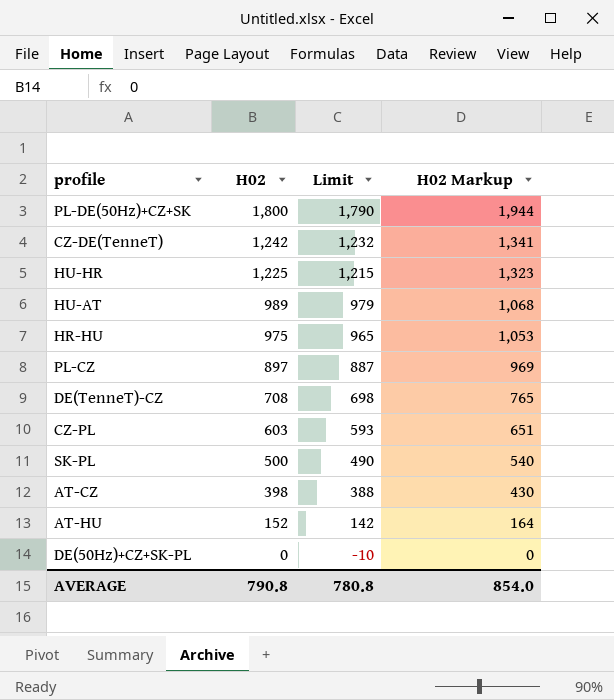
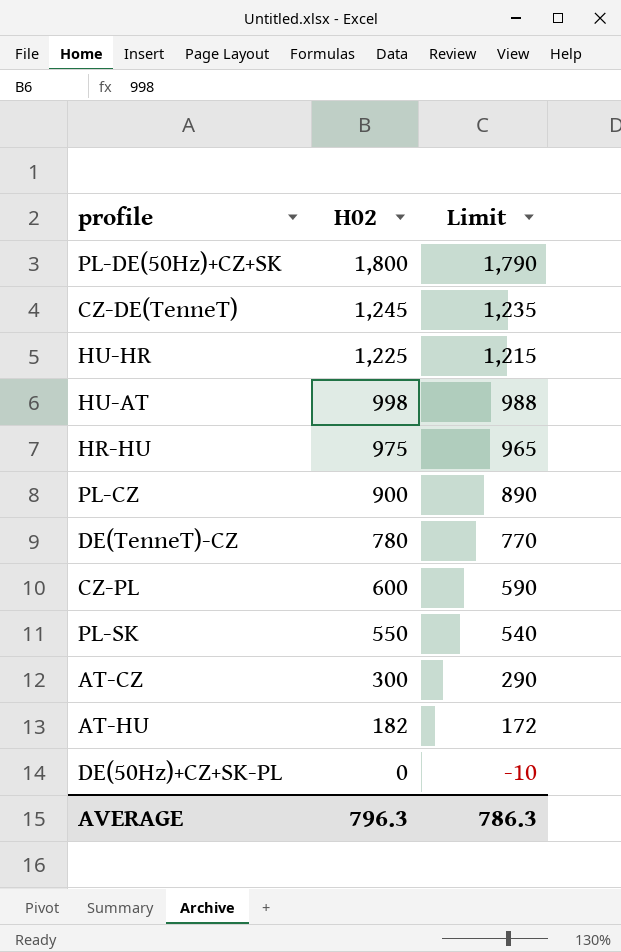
column H02 Markup | formula: [H02] * 1.08 -> none
row SK-PL: 500 | 490 | 540 -> none
CZ-DE(TenneT) | H02: 1,242 -> 1,245
CZ-DE(TenneT) | Limit: 1,232 -> 1,235
HU-AT | H02: 989 -> 998
HU-AT | Limit: 979 -> 988
PL-CZ | H02: 897 -> 900
PL-CZ | Limit: 887 -> 890
DE(TenneT)-CZ | H02: 708 -> 780
DE(TenneT)-CZ | Limit: 698 -> 770
CZ-PL | H02: 603 -> 600
CZ-PL | Limit: 593 -> 590
row PL-SK: none -> 550 | 540
AT-CZ | H02: 398 -> 300
AT-CZ | Limit: 388 -> 290
AT-HU | H02: 152 -> 182
AT-HU | Limit: 142 -> 172
AVERAGE | H02: 790.8 -> 796.3
AVERAGE | Limit: 780.8 -> 786.3

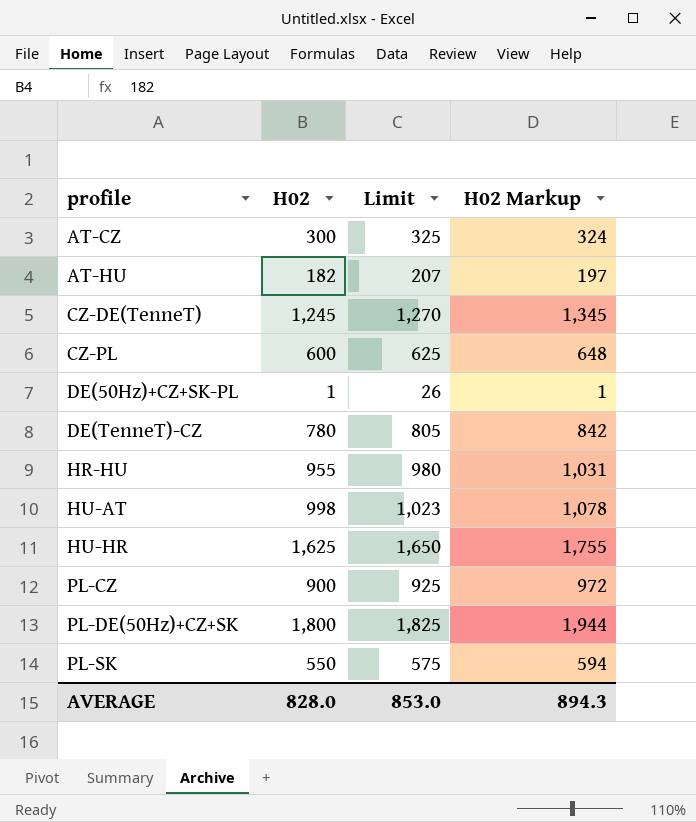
row order: H02 descending -> profile ascending
column Limit | formula: [H02] - 10 -> [H02] + 25
column H02 Markup | formula: none -> [H02] * 1.08
DE(50Hz)+CZ+SK-PL | H02: 0 -> 1
HR-HU | H02: 975 -> 955
HU-HR | H02: 1,225 -> 1,625
AVERAGE | H02: 796.3 -> 828.0
AVERAGE | Limit: 786.3 -> 853.0

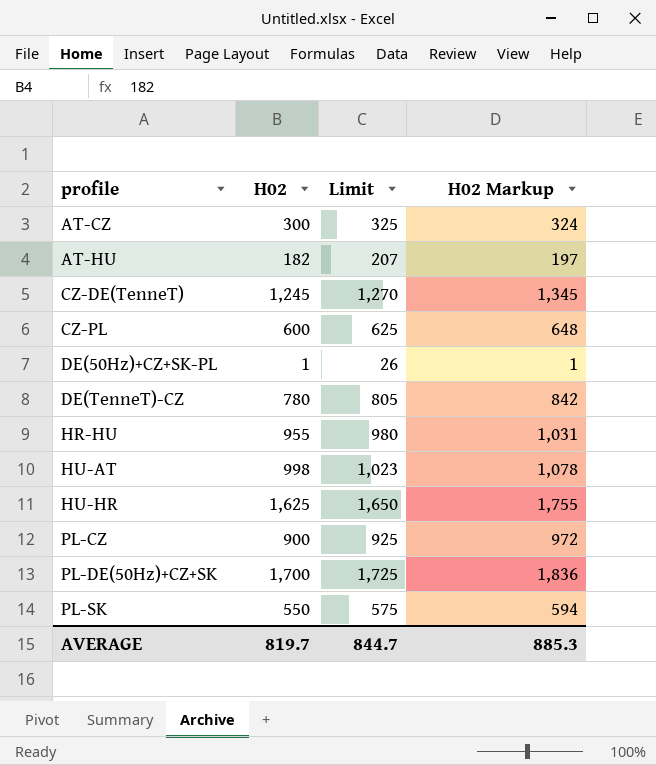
PL-DE(50Hz)+CZ+SK | H02: 1,800 -> 1,700
PL-DE(50Hz)+CZ+SK | Limit: 1,825 -> 1,725
PL-DE(50Hz)+CZ+SK | H02 Markup: 1,944 -> 1,836
AVERAGE | H02: 828.0 -> 819.7
AVERAGE | Limit: 853.0 -> 844.7
AVERAGE | H02 Markup: 894.3 -> 885.3

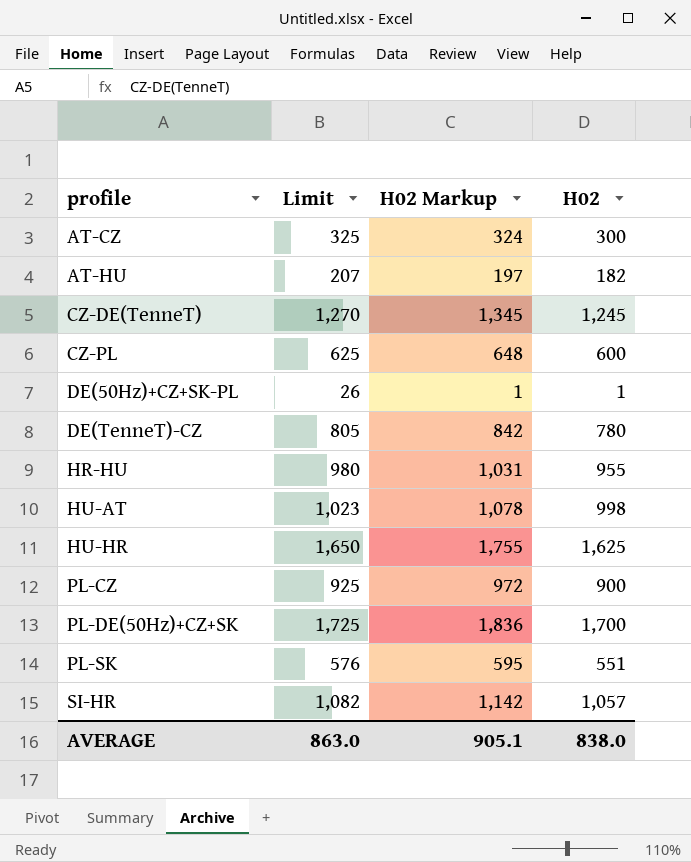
column H02 | position: 2 -> 4
PL-SK | Limit: 575 -> 576
PL-SK | H02 Markup: 594 -> 595
PL-SK | H02: 550 -> 551
row SI-HR: none -> 1,082 | 1,142 | 1,057
AVERAGE | Limit: 844.7 -> 863.0
AVERAGE | H02 Markup: 885.3 -> 905.1
AVERAGE | H02: 819.7 -> 838.0

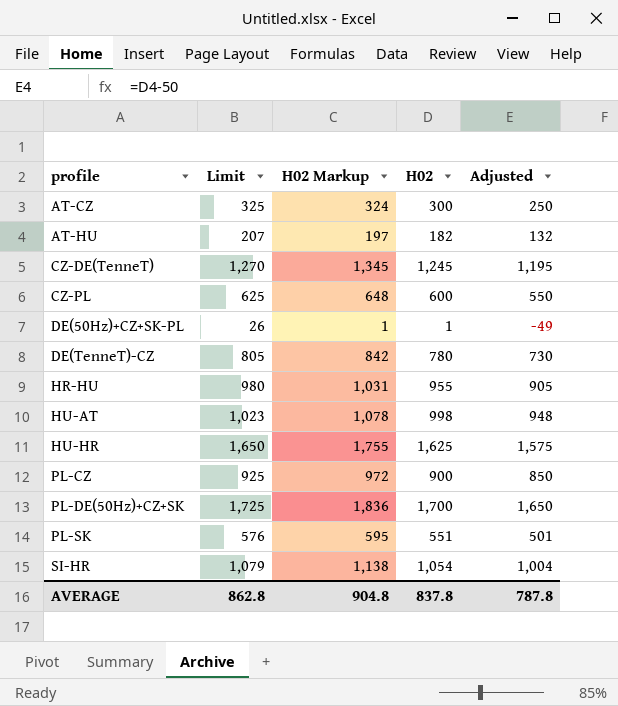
column Adjusted | formula: none -> [H02] - 50
SI-HR | Limit: 1,082 -> 1,079
SI-HR | H02 Markup: 1,142 -> 1,138
SI-HR | H02: 1,057 -> 1,054
AVERAGE | Limit: 863.0 -> 862.8
AVERAGE | H02 Markup: 905.1 -> 904.8
AVERAGE | H02: 838.0 -> 837.8

